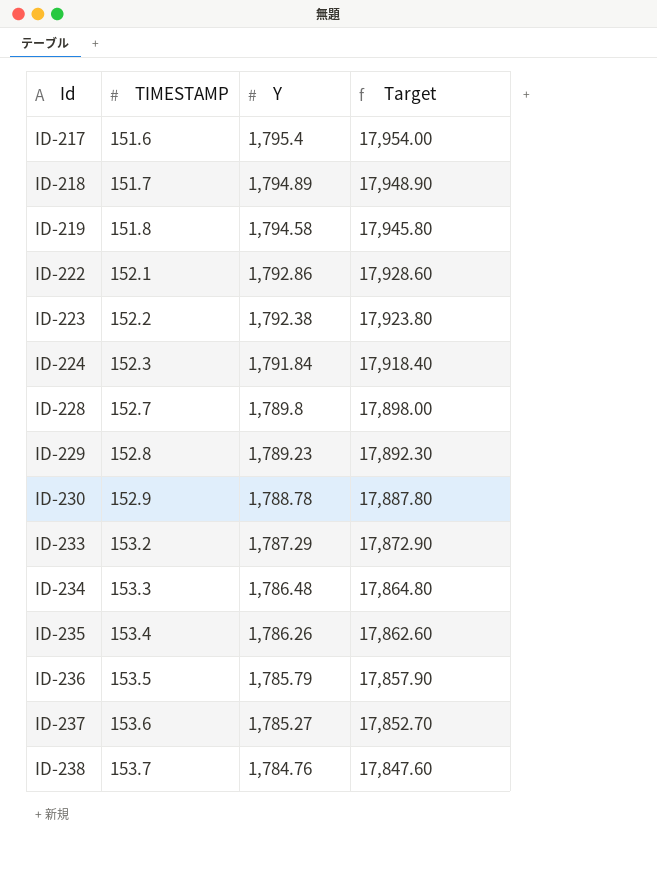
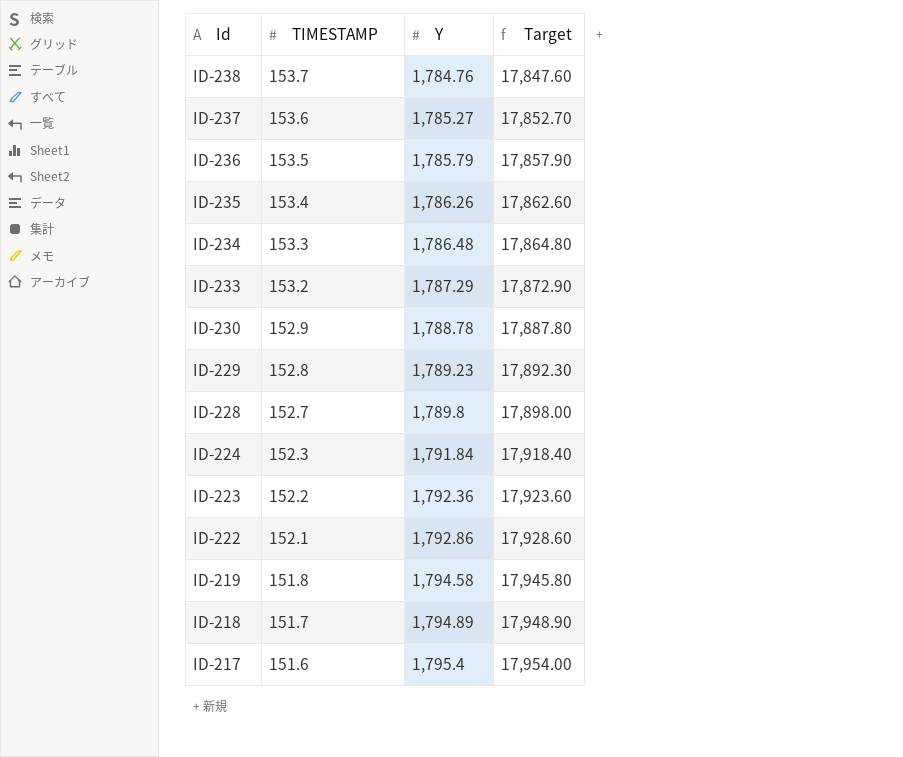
row order: Id ascending -> Id descending
ID-223 | Y: 1,792.38 -> 1,792.36
ID-223 | Target: 17,923.80 -> 17,923.60

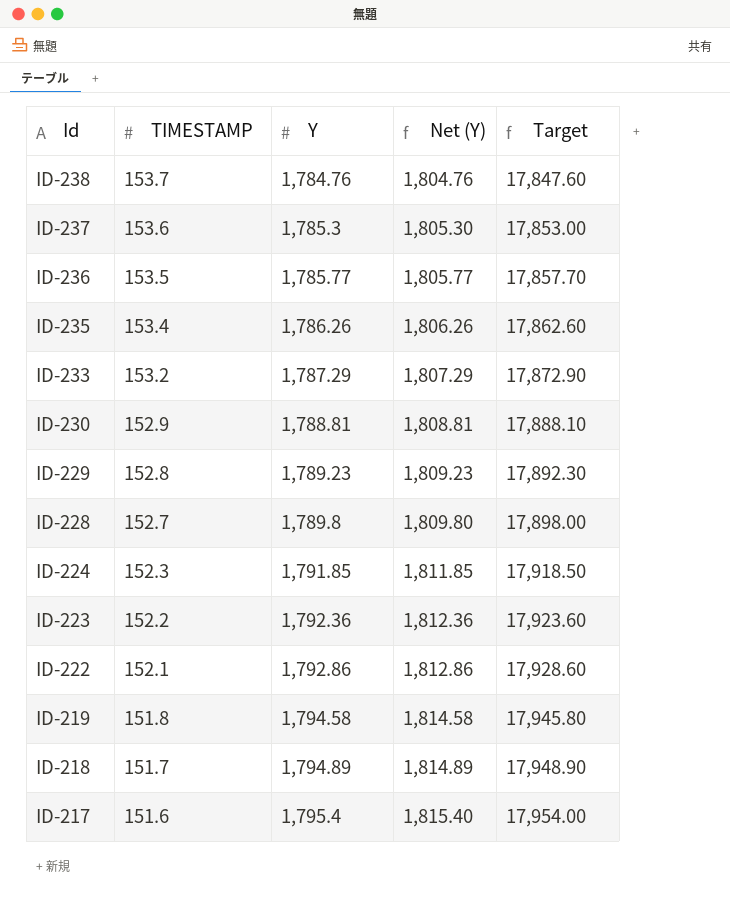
column Net (Y) | formula: none -> [Y] + 20
row ID-234: 153.3 | 1,786.48 | 17,864.80 -> none
ID-237 | Y: 1,785.27 -> 1,785.3
ID-237 | Target: 17,852.70 -> 17,853.00
ID-236 | Y: 1,785.79 -> 1,785.77
ID-236 | Target: 17,857.90 -> 17,857.70
ID-230 | Y: 1,788.78 -> 1,788.81
ID-230 | Target: 17,887.80 -> 17,888.10
ID-224 | Y: 1,791.84 -> 1,791.85
ID-224 | Target: 17,918.40 -> 17,918.50

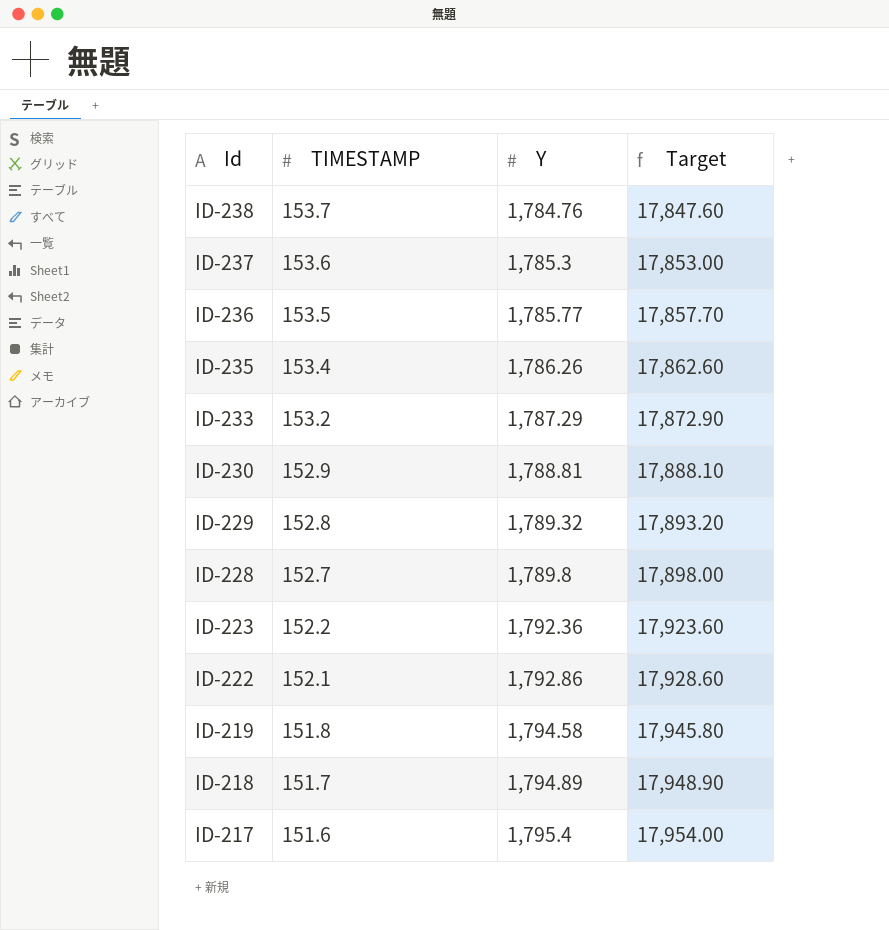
column Net (Y) | formula: [Y] + 20 -> none
row ID-224: 152.3 | 1,791.85 | 1,811.85 | 17,918.50 -> none
ID-229 | Y: 1,789.23 -> 1,789.32
ID-229 | Target: 17,892.30 -> 17,893.20

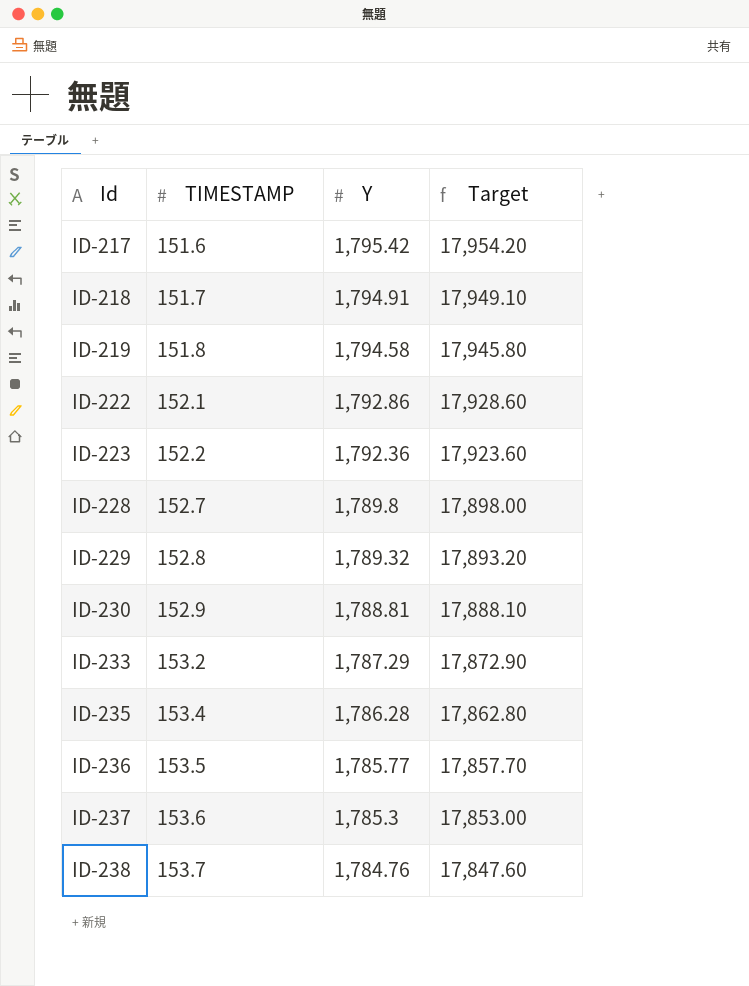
row order: Id descending -> Id ascending
ID-217 | Y: 1,795.4 -> 1,795.42
ID-217 | Target: 17,954.00 -> 17,954.20
ID-218 | Y: 1,794.89 -> 1,794.91
ID-218 | Target: 17,948.90 -> 17,949.10
ID-235 | Y: 1,786.26 -> 1,786.28
ID-235 | Target: 17,862.60 -> 17,862.80

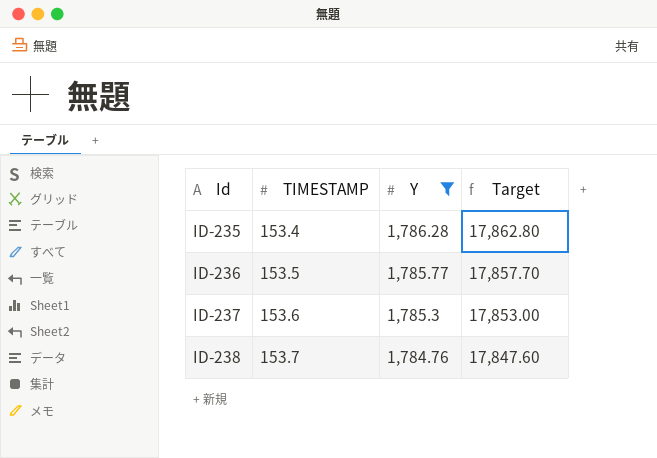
filter: none -> Y <= 1,786.28

